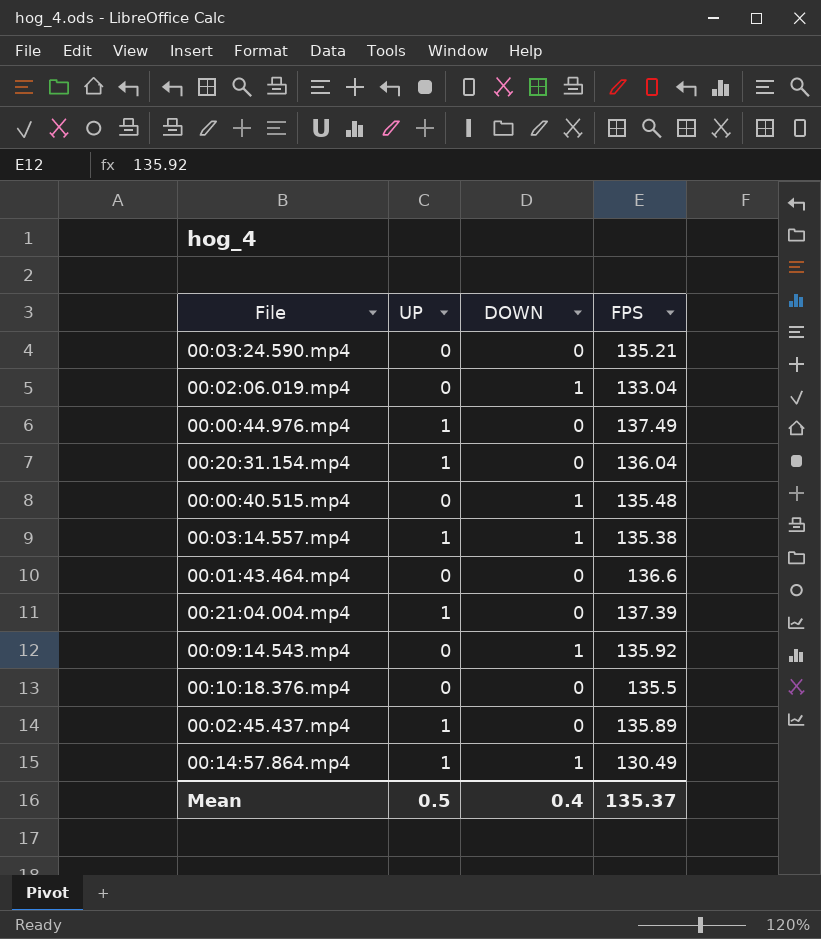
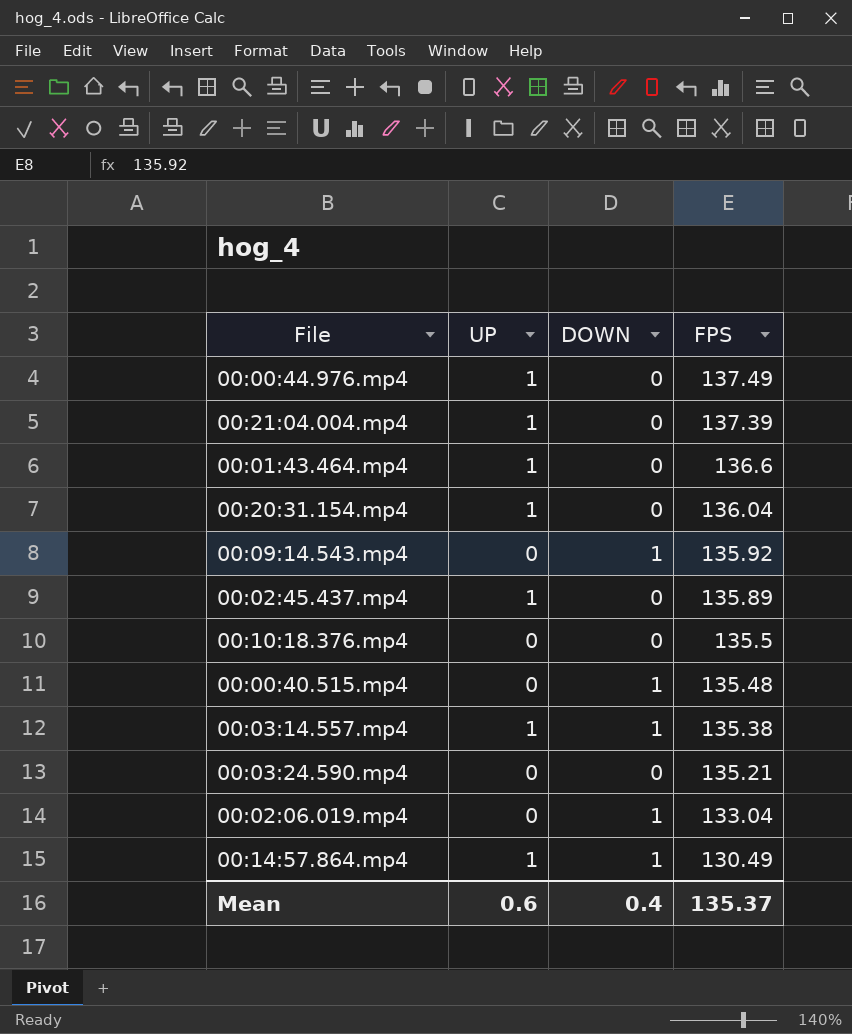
row order: none -> FPS descending
00:01:43.464.mp4 | UP: 0 -> 1
Mean | UP: 0.5 -> 0.6

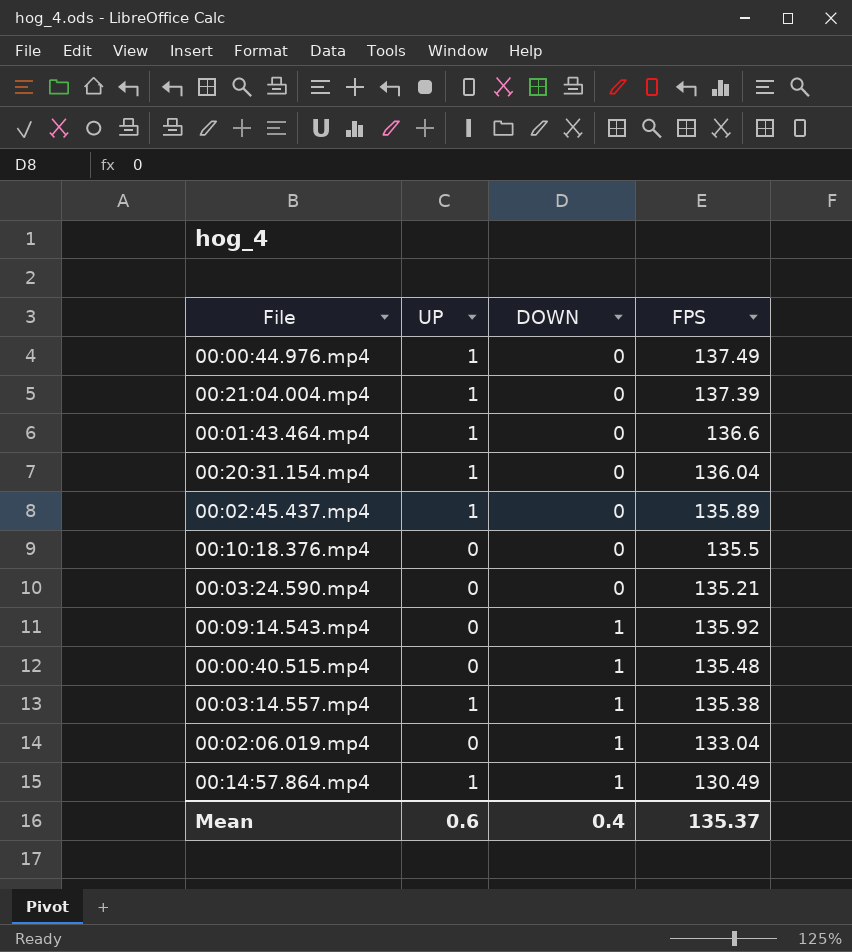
row order: FPS descending -> DOWN ascending

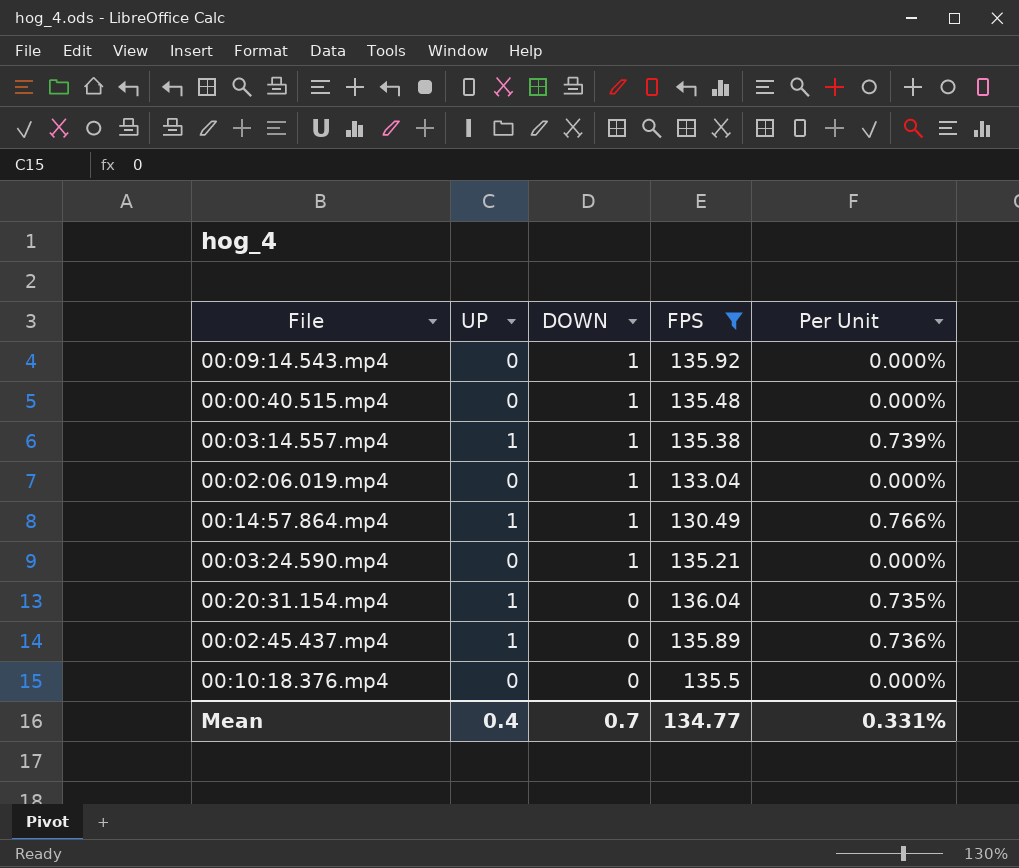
filter: none -> FPS <= 136.04
row order: DOWN ascending -> DOWN descending
column Per Unit | formula: none -> [UP] / [FPS]
00:03:24.590.mp4 | DOWN: 0 -> 1
Mean | UP: 0.6 -> 0.4
Mean | DOWN: 0.4 -> 0.7
Mean | FPS: 135.37 -> 134.77

